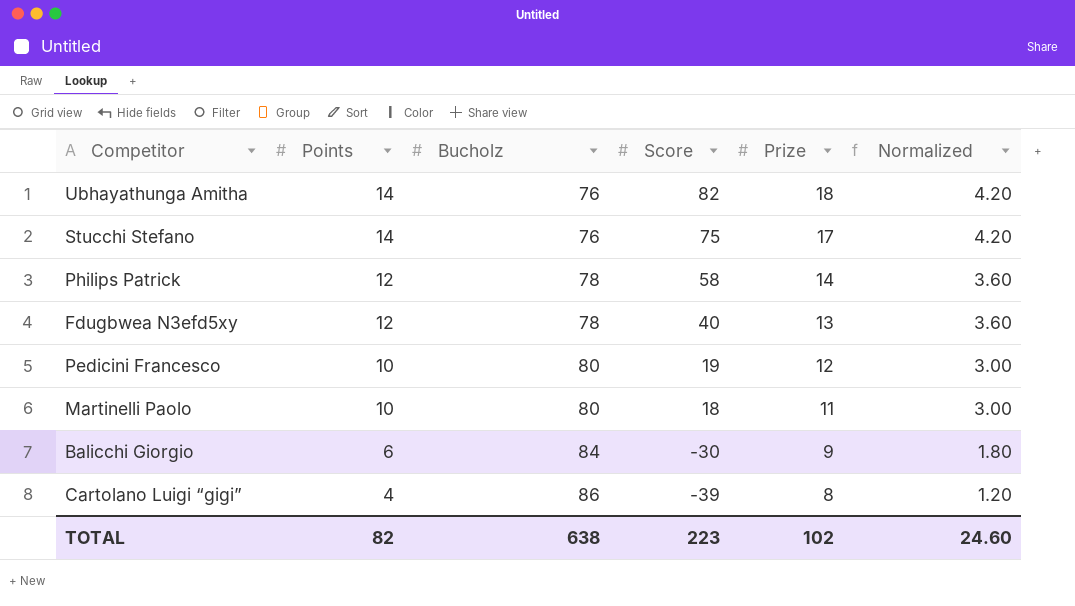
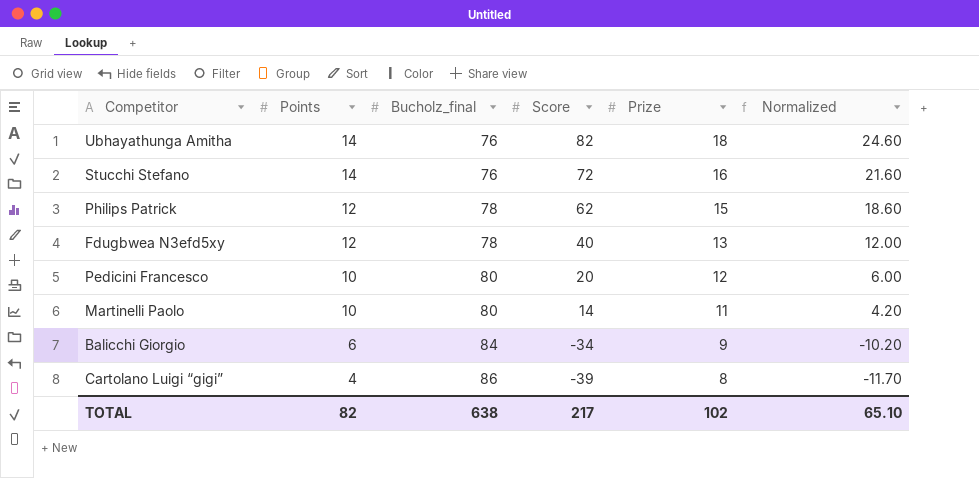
column name: Bucholz -> Bucholz_final
column Normalized | formula: [Points] * 0.3 -> [Score] * 0.3
Stucchi Stefano | Score: 75 -> 72
Stucchi Stefano | Prize: 17 -> 16
Philips Patrick | Score: 58 -> 62
Philips Patrick | Prize: 14 -> 15
Pedicini Francesco | Score: 19 -> 20
Martinelli Paolo | Score: 18 -> 14
Balicchi Giorgio | Score: -30 -> -34
TOTAL | Score: 223 -> 217
TOTAL | Normalized: 24.60 -> 65.10

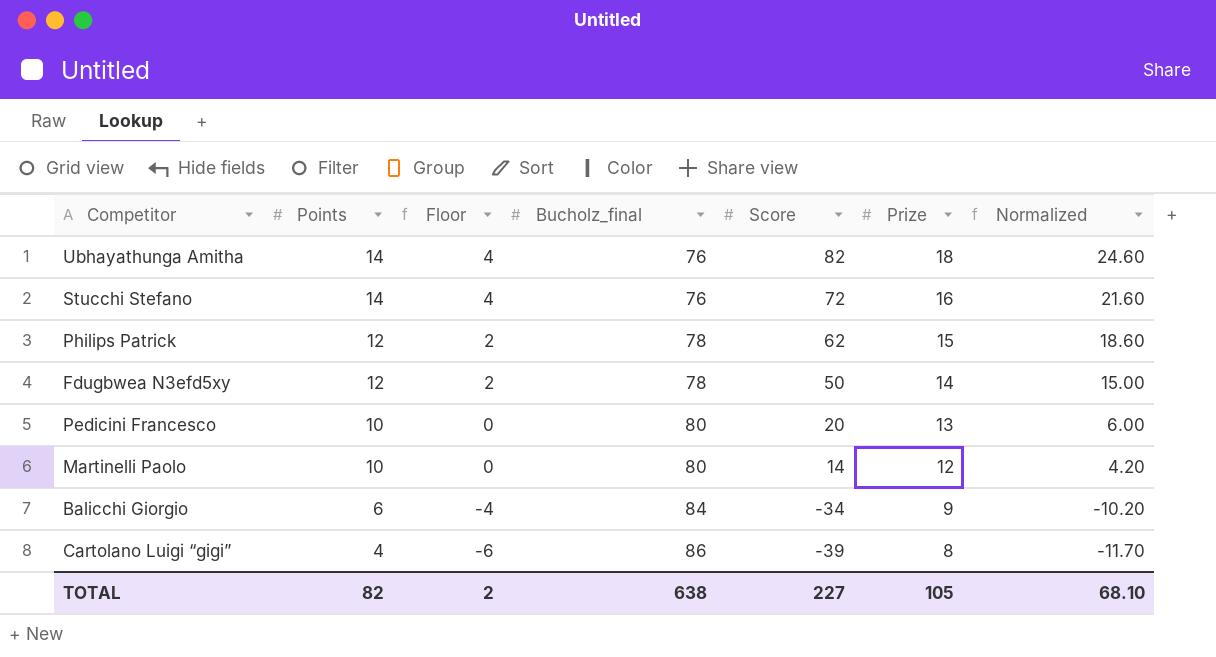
column Floor | formula: none -> [Points] - 10
Fdugbwea N3efd5xy | Score: 40 -> 50
Fdugbwea N3efd5xy | Prize: 13 -> 14
Fdugbwea N3efd5xy | Normalized: 12.00 -> 15.00
Pedicini Francesco | Prize: 12 -> 13
Martinelli Paolo | Prize: 11 -> 12
TOTAL | Score: 217 -> 227
TOTAL | Prize: 102 -> 105
TOTAL | Normalized: 65.10 -> 68.10

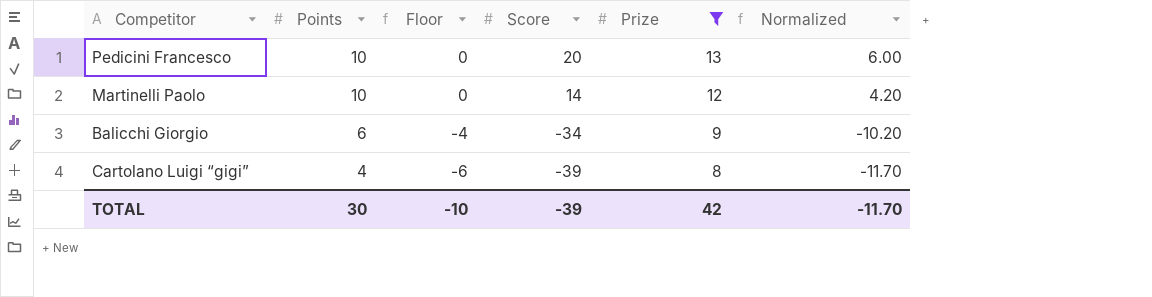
filter: none -> Prize <= 13
column Bucholz_final | position: 4 -> none
TOTAL | Points: 82 -> 30
TOTAL | Floor: 2 -> -10
TOTAL | Score: 227 -> -39
TOTAL | Prize: 105 -> 42
TOTAL | Normalized: 68.10 -> -11.70

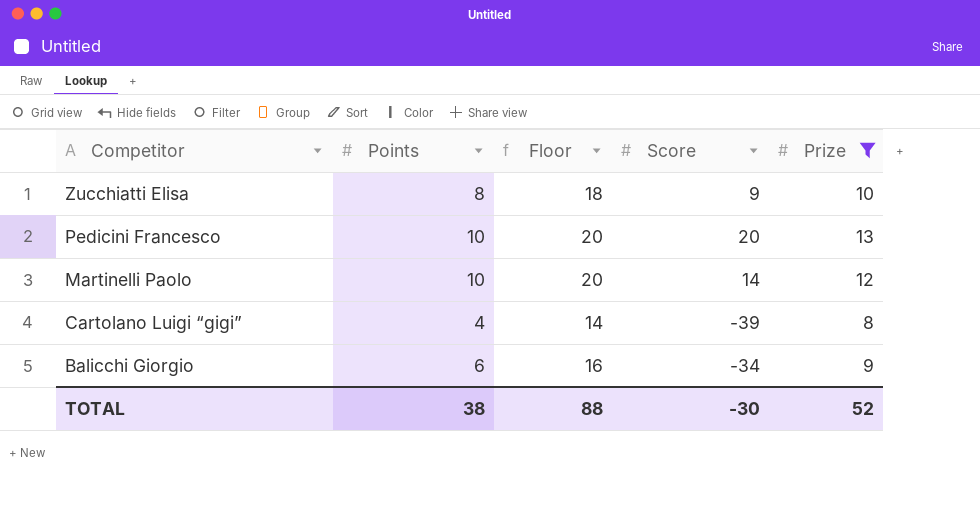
row order: Points descending -> Competitor descending
column Normalized | formula: [Score] * 0.3 -> none
column Floor | formula: [Points] - 10 -> [Points] + 10
row Zucchiatti Elisa: none -> 8 | 18 | 9 | 10
TOTAL | Points: 30 -> 38
TOTAL | Floor: -10 -> 88
TOTAL | Score: -39 -> -30
TOTAL | Prize: 42 -> 52

